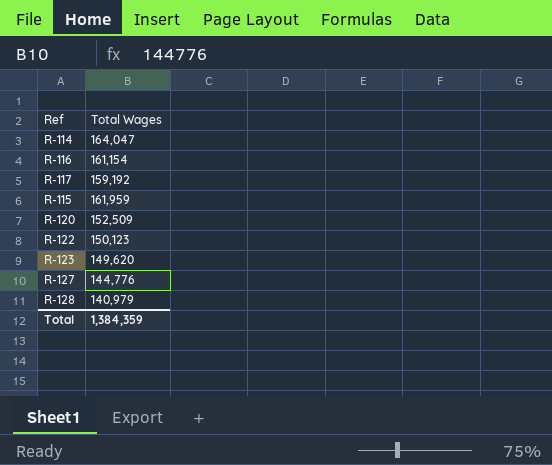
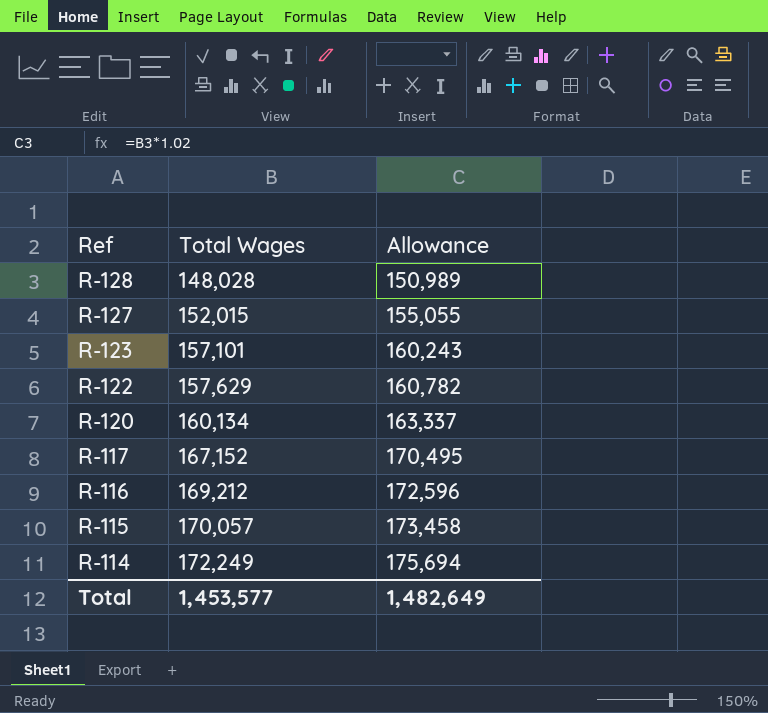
row order: none -> Ref descending
column Allowance | formula: none -> [Total Wages] * 1.02
R-128 | Total Wages: 140,979 -> 148,028
R-127 | Total Wages: 144,776 -> 152,015
R-123 | Total Wages: 149,620 -> 157,101
R-122 | Total Wages: 150,123 -> 157,629
R-120 | Total Wages: 152,509 -> 160,134
R-117 | Total Wages: 159,192 -> 167,152
R-116 | Total Wages: 161,154 -> 169,212
R-115 | Total Wages: 161,959 -> 170,057
R-114 | Total Wages: 164,047 -> 172,249
Total | Total Wages: 1,384,359 -> 1,453,577

